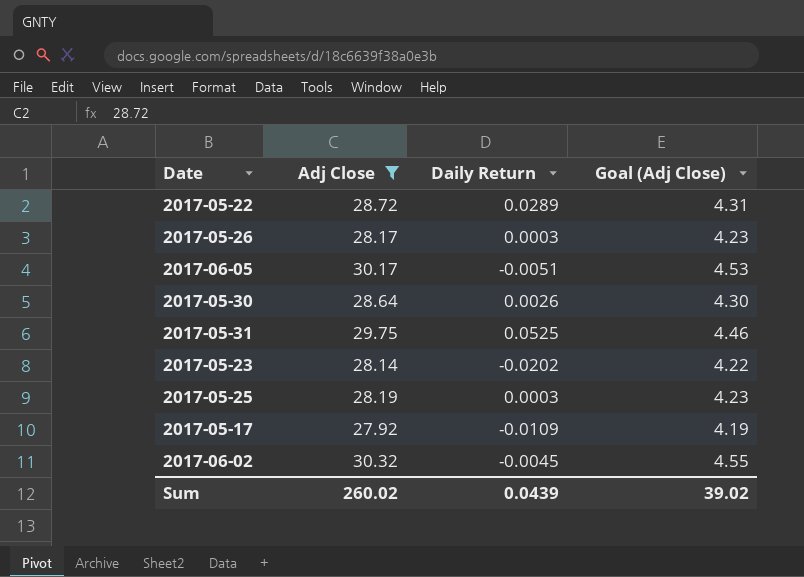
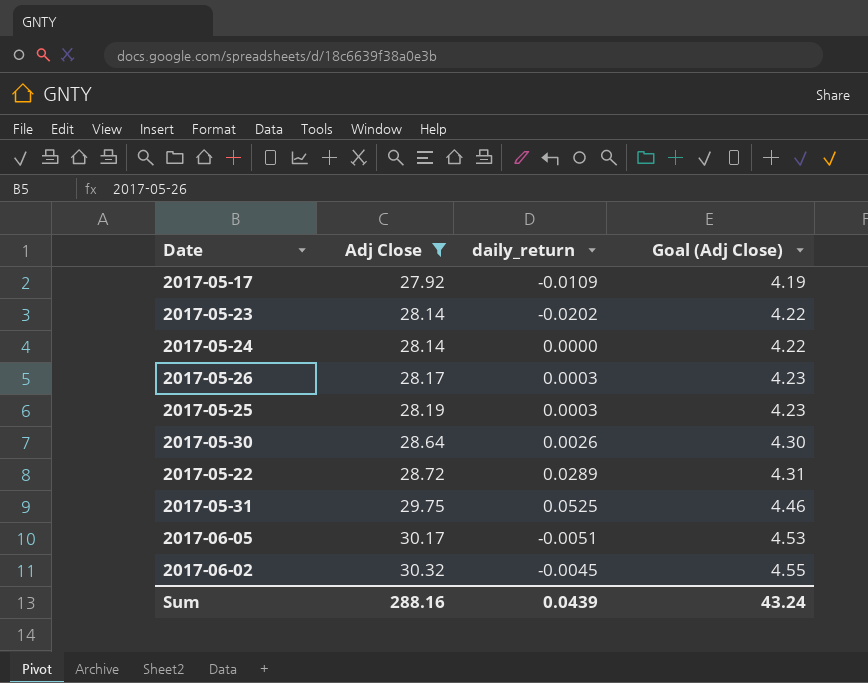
row order: none -> Adj Close ascending
column name: Daily Return -> daily_return
row 2017-05-24: none -> 28.14 | 0.0000 | 4.22
Sum | Adj Close: 260.02 -> 288.16
Sum | Goal (Adj Close): 39.02 -> 43.24

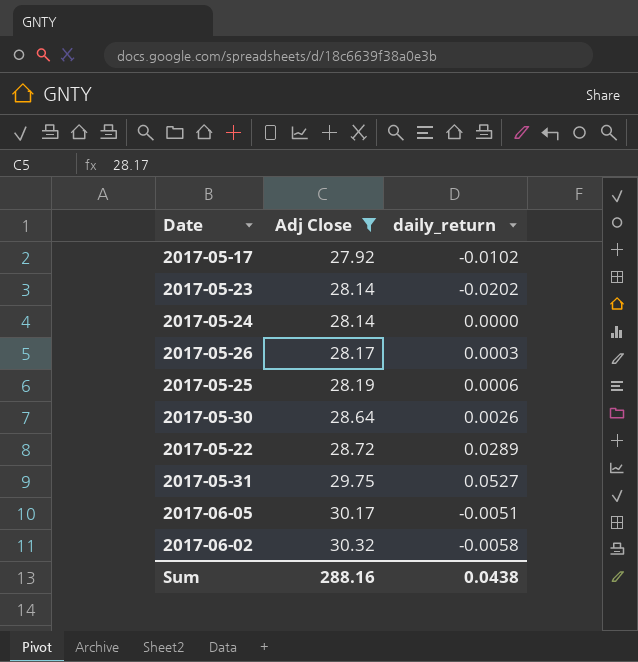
column Goal (Adj Close) | formula: [Adj Close] * 0.15 -> none
2017-05-17 | daily_return: -0.0109 -> -0.0102
2017-05-25 | daily_return: 0.0003 -> 0.0006
2017-05-31 | daily_return: 0.0525 -> 0.0527
2017-06-02 | daily_return: -0.0045 -> -0.0058
Sum | daily_return: 0.0439 -> 0.0438

